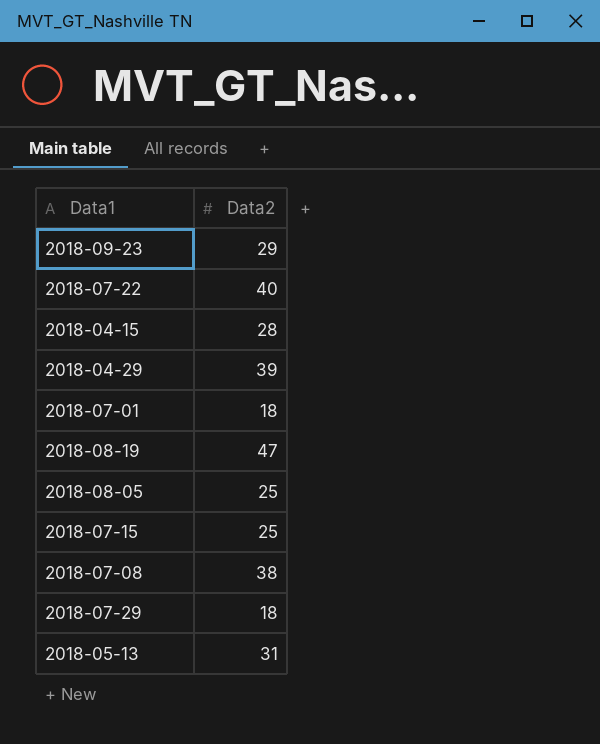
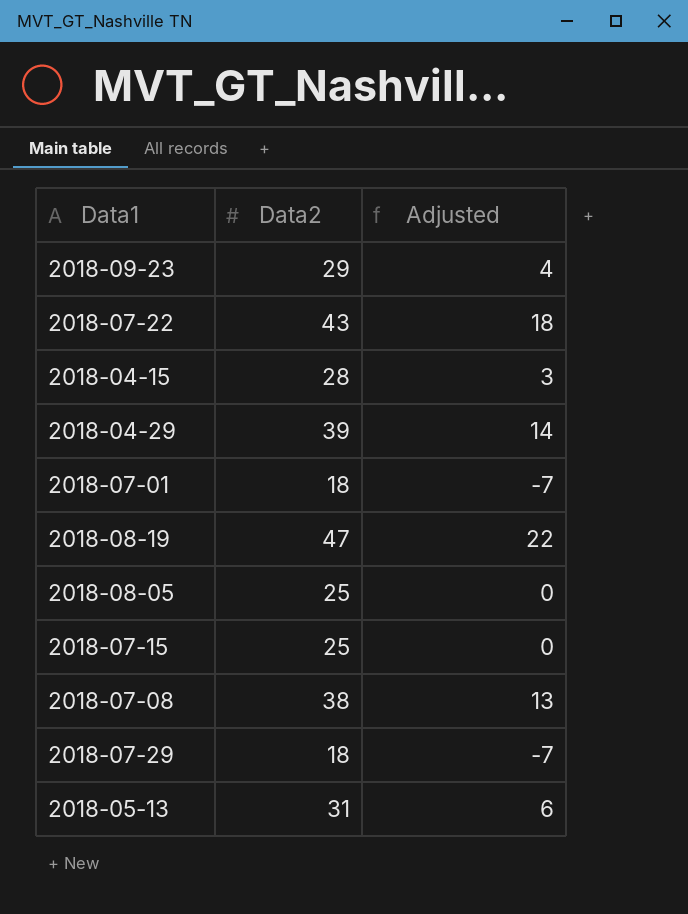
column Adjusted | formula: none -> [Data2] - 25
2018-07-22 | Data2: 40 -> 43

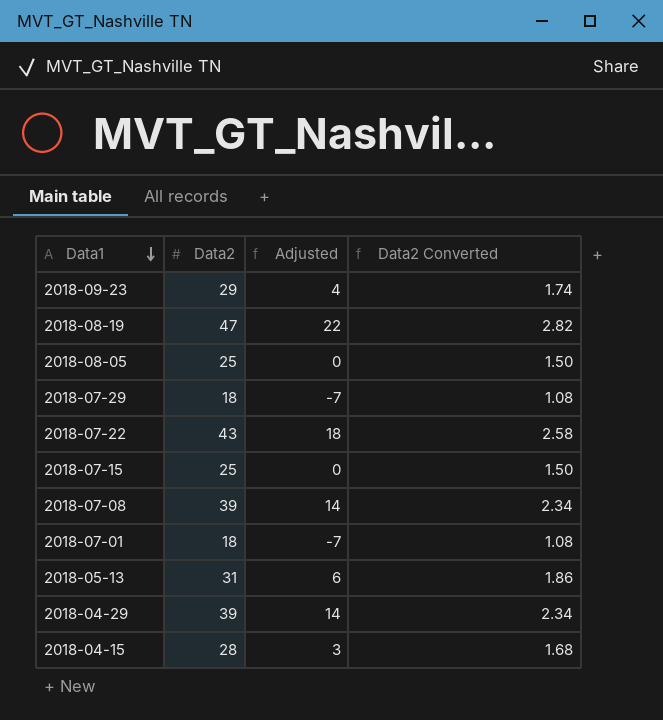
row order: none -> Data1 descending
column Data2 Converted | formula: none -> [Data2] * 0.06
2018-07-08 | Data2: 38 -> 39
2018-07-08 | Adjusted: 13 -> 14

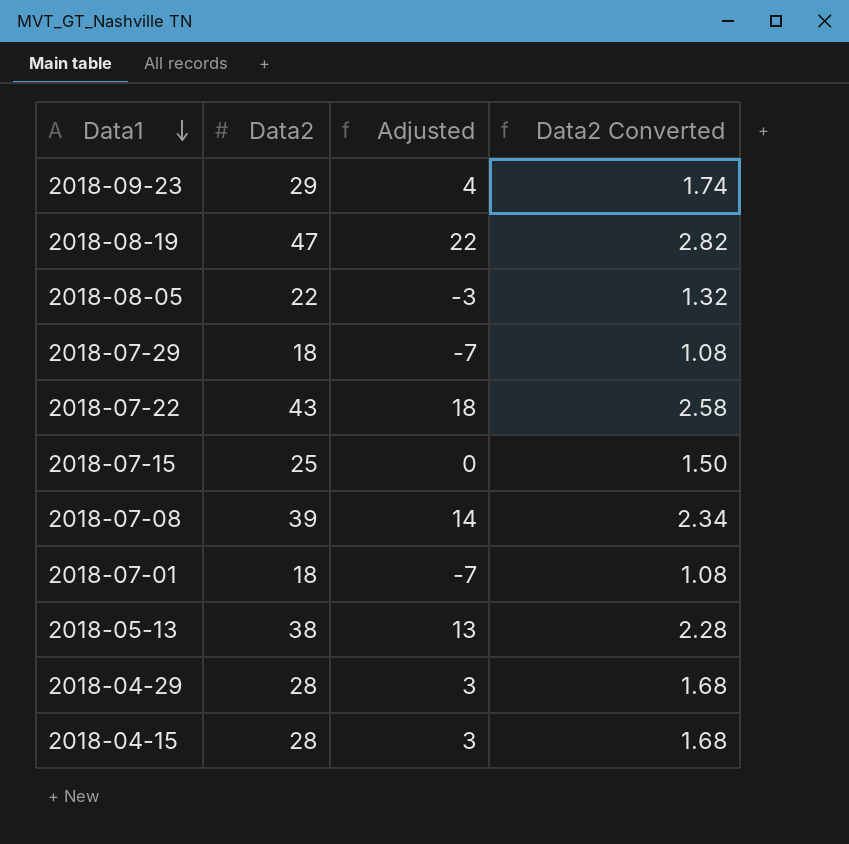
2018-08-05 | Data2: 25 -> 22
2018-08-05 | Adjusted: 0 -> -3
2018-08-05 | Data2 Converted: 1.50 -> 1.32
2018-05-13 | Data2: 31 -> 38
2018-05-13 | Adjusted: 6 -> 13
2018-05-13 | Data2 Converted: 1.86 -> 2.28
2018-04-29 | Data2: 39 -> 28
2018-04-29 | Adjusted: 14 -> 3
2018-04-29 | Data2 Converted: 2.34 -> 1.68

